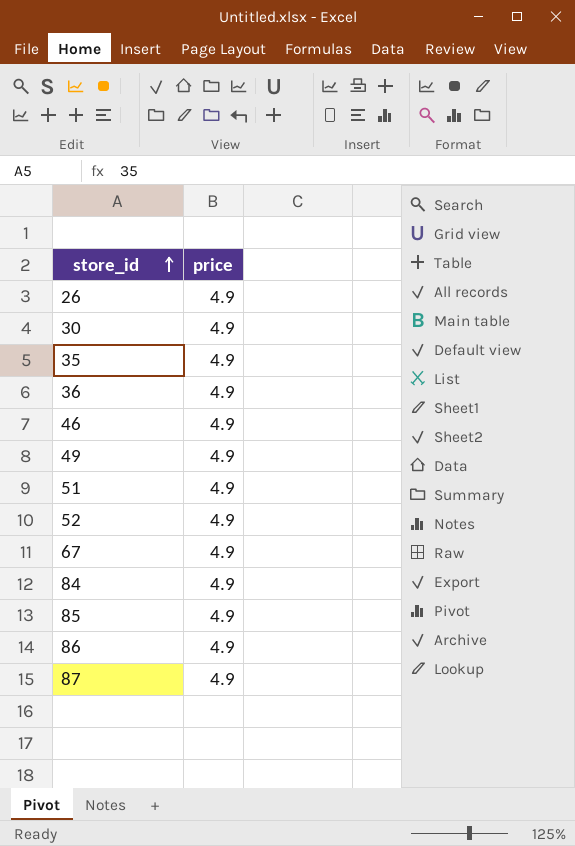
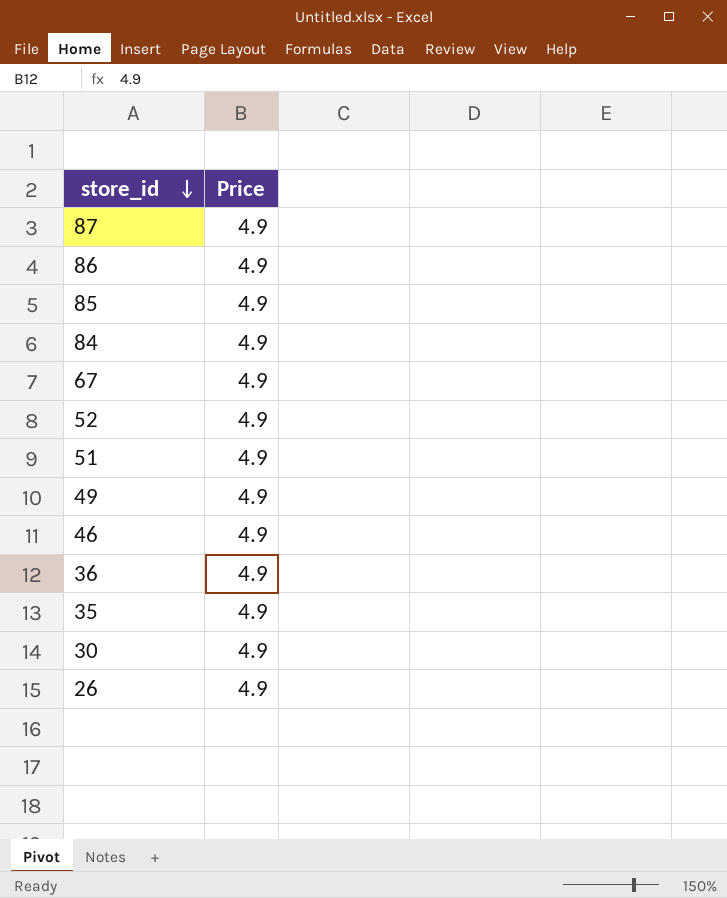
row order: store_id ascending -> store_id descending
column name: price -> Price

